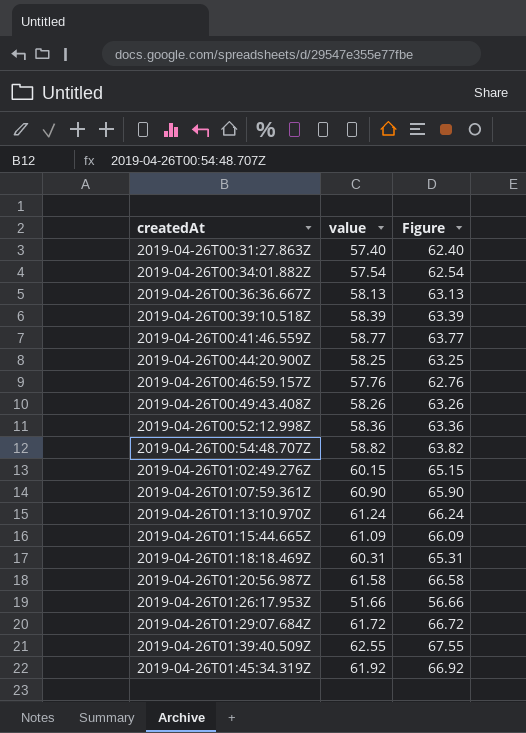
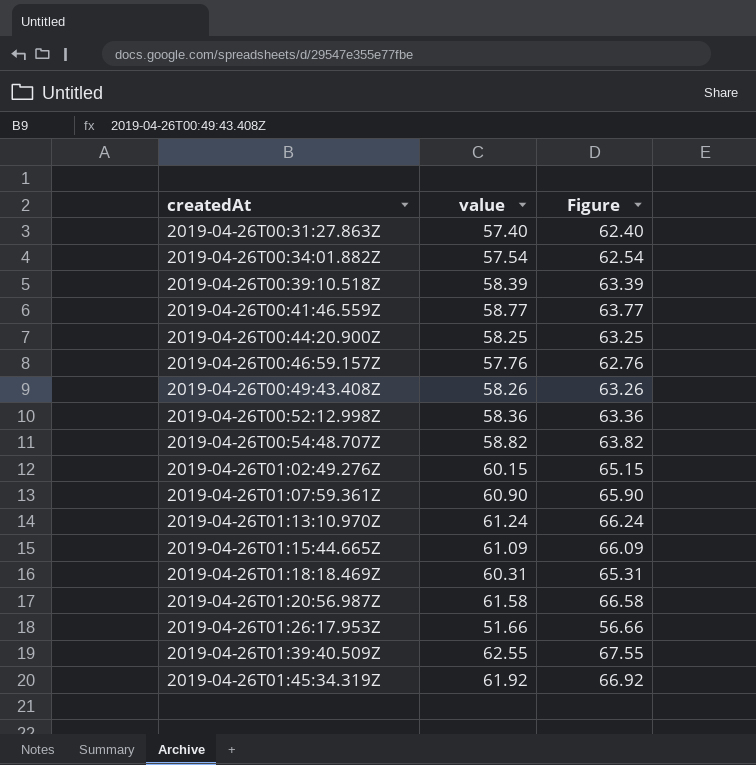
row 2019-04-26T00:36:36.667Z: 58.13 | 63.13 -> none
row 2019-04-26T01:29:07.684Z: 61.72 | 66.72 -> none

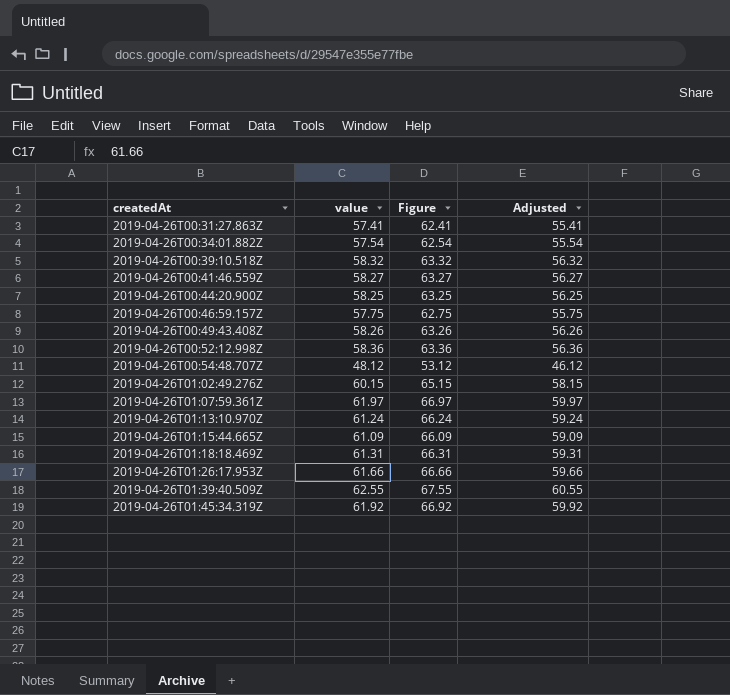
column Adjusted | formula: none -> [value] - 2
row 2019-04-26T01:20:56.987Z: 61.58 | 66.58 -> none
2019-04-26T00:31:27.863Z | value: 57.40 -> 57.41
2019-04-26T00:31:27.863Z | Figure: 62.40 -> 62.41
2019-04-26T00:39:10.518Z | value: 58.39 -> 58.32
2019-04-26T00:39:10.518Z | Figure: 63.39 -> 63.32
2019-04-26T00:41:46.559Z | value: 58.77 -> 58.27
2019-04-26T00:41:46.559Z | Figure: 63.77 -> 63.27
2019-04-26T00:46:59.157Z | value: 57.76 -> 57.75
2019-04-26T00:46:59.157Z | Figure: 62.76 -> 62.75
2019-04-26T00:54:48.707Z | value: 58.82 -> 48.12
2019-04-26T00:54:48.707Z | Figure: 63.82 -> 53.12
2019-04-26T01:07:59.361Z | value: 60.90 -> 61.97
2019-04-26T01:07:59.361Z | Figure: 65.90 -> 66.97
2019-04-26T01:18:18.469Z | value: 60.31 -> 61.31
2019-04-26T01:18:18.469Z | Figure: 65.31 -> 66.31
2019-04-26T01:26:17.953Z | value: 51.66 -> 61.66
2019-04-26T01:26:17.953Z | Figure: 56.66 -> 66.66

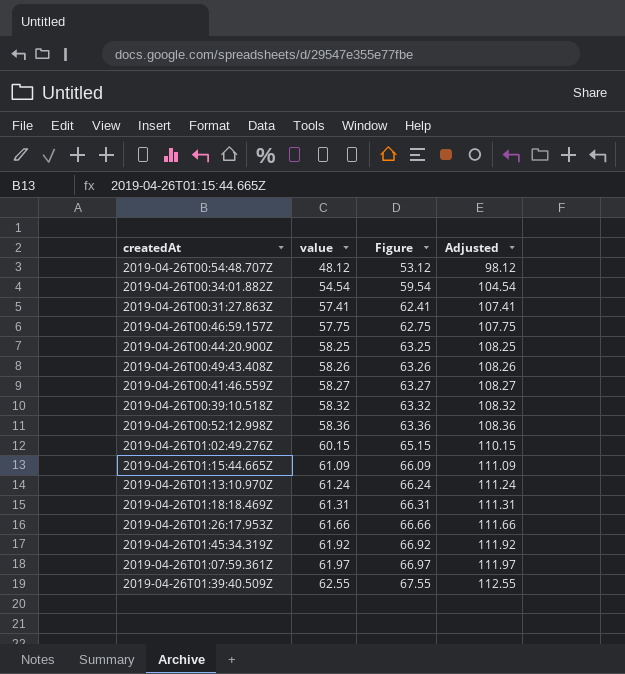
row order: createdAt ascending -> value ascending
column Adjusted | formula: [value] - 2 -> [value] + 50
2019-04-26T00:34:01.882Z | value: 57.54 -> 54.54
2019-04-26T00:34:01.882Z | Figure: 62.54 -> 59.54

